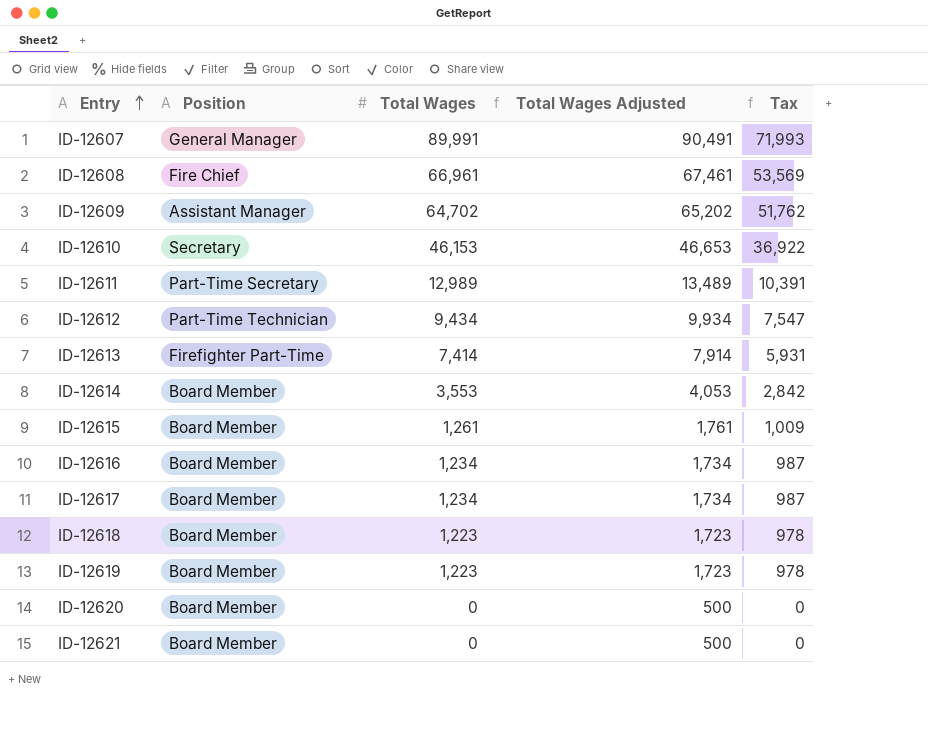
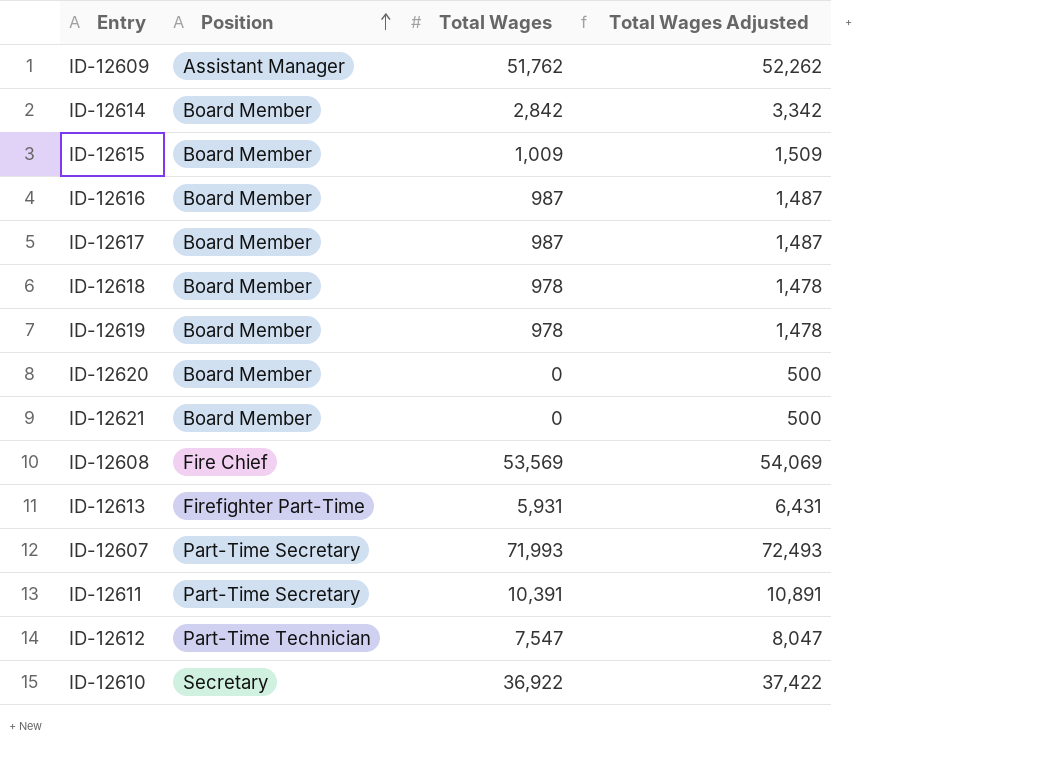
row order: Entry ascending -> Position ascending
column Tax | formula: [Total Wages] * 0.8 -> none
ID-12609 | Total Wages: 64,702 -> 51,762
ID-12609 | Total Wages Adjusted: 65,202 -> 52,262
ID-12614 | Total Wages: 3,553 -> 2,842
ID-12614 | Total Wages Adjusted: 4,053 -> 3,342
ID-12615 | Total Wages: 1,261 -> 1,009
ID-12615 | Total Wages Adjusted: 1,761 -> 1,509
ID-12616 | Total Wages: 1,234 -> 987
ID-12616 | Total Wages Adjusted: 1,734 -> 1,487
ID-12617 | Total Wages: 1,234 -> 987
ID-12617 | Total Wages Adjusted: 1,734 -> 1,487
ID-12618 | Total Wages: 1,223 -> 978
ID-12618 | Total Wages Adjusted: 1,723 -> 1,478
ID-12619 | Total Wages: 1,223 -> 978
ID-12619 | Total Wages Adjusted: 1,723 -> 1,478
ID-12608 | Total Wages: 66,961 -> 53,569
ID-12608 | Total Wages Adjusted: 67,461 -> 54,069
ID-12613 | Total Wages: 7,414 -> 5,931
ID-12613 | Total Wages Adjusted: 7,914 -> 6,431
ID-12607 | Position: General Manager -> Part-Time Secretary
ID-12607 | Total Wages: 89,991 -> 71,993
ID-12607 | Total Wages Adjusted: 90,491 -> 72,493
ID-12611 | Total Wages: 12,989 -> 10,391
ID-12611 | Total Wages Adjusted: 13,489 -> 10,891
ID-12612 | Total Wages: 9,434 -> 7,547
ID-12612 | Total Wages Adjusted: 9,934 -> 8,047
ID-12610 | Total Wages: 46,153 -> 36,922
ID-12610 | Total Wages Adjusted: 46,653 -> 37,422

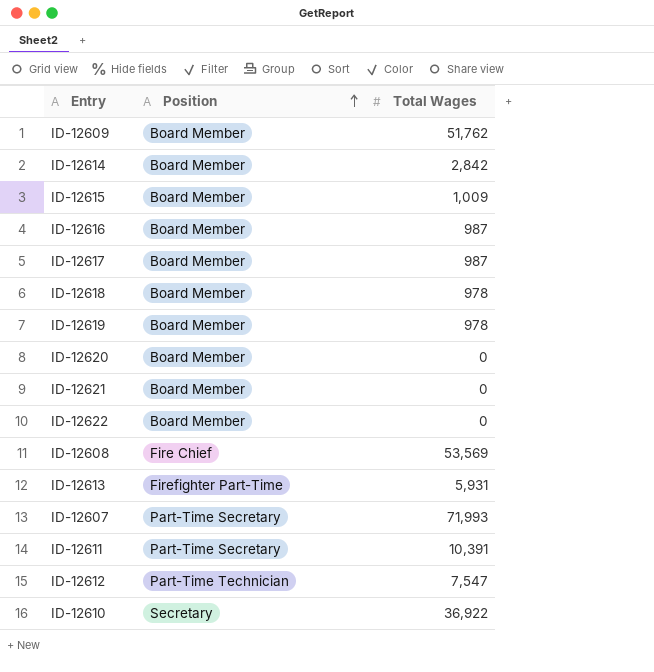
column Total Wages Adjusted | formula: [Total Wages] + 500 -> none
ID-12609 | Position: Assistant Manager -> Board Member
row ID-12622: none -> Board Member | 0

